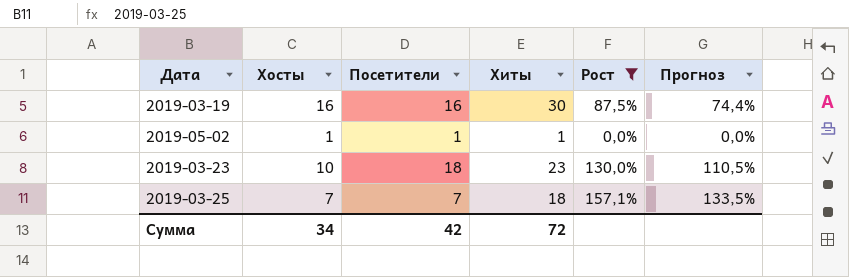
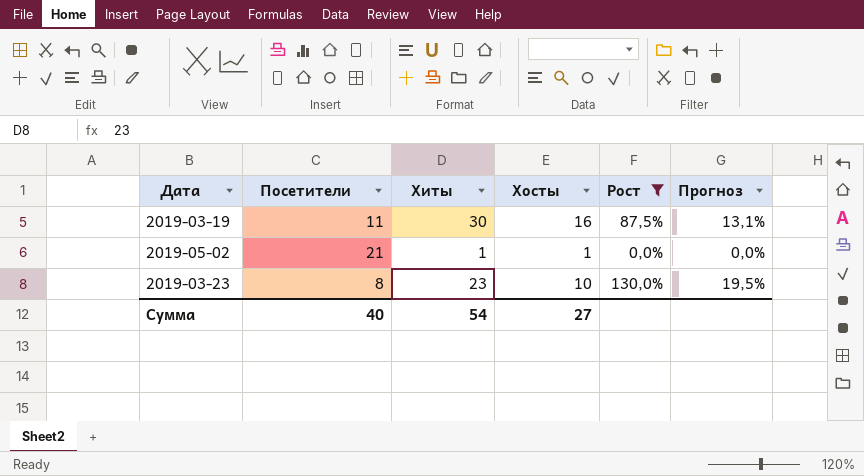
column Хосты | position: 2 -> 4
column Прогноз | formula: [Рост] * 0,85 -> [Рост] * 0,15
row 2019-03-25: 7 | 7 | 18 | 157,1% | 133,5% -> none
2019-03-19 | Посетители: 16 -> 11
2019-05-02 | Посетители: 1 -> 21
2019-03-23 | Посетители: 18 -> 8
Сумма | Посетители: 42 -> 40
Сумма | Хиты: 72 -> 54
Сумма | Хосты: 34 -> 27

